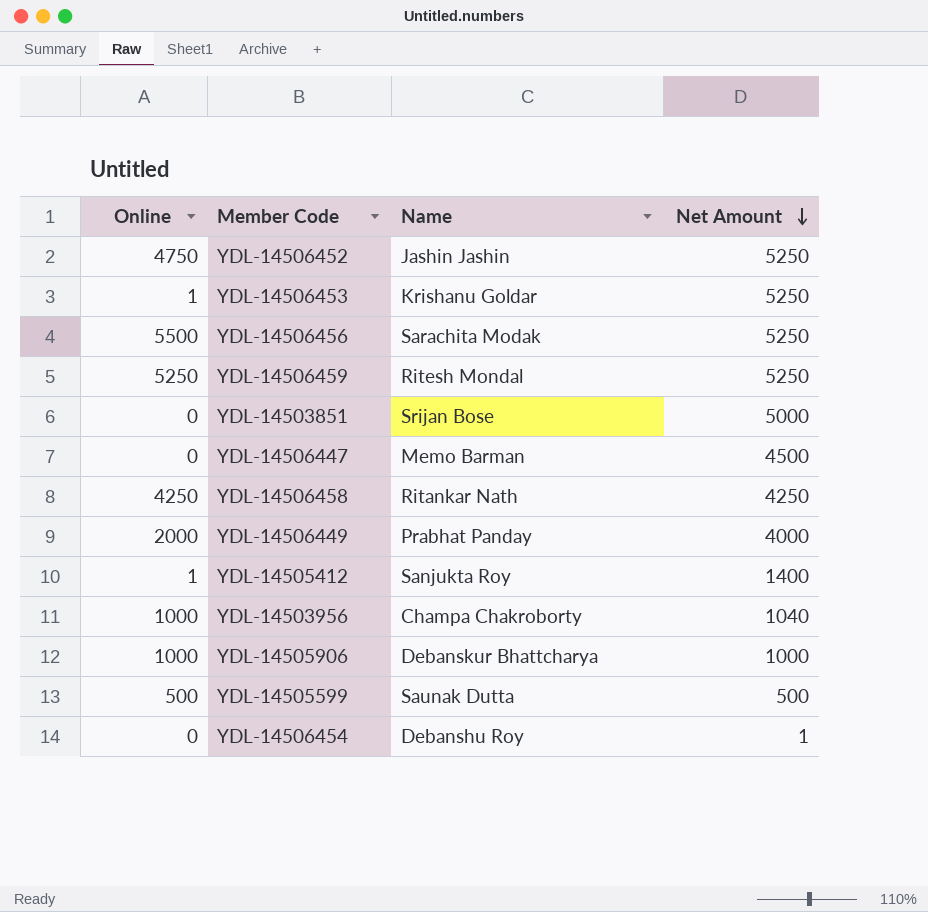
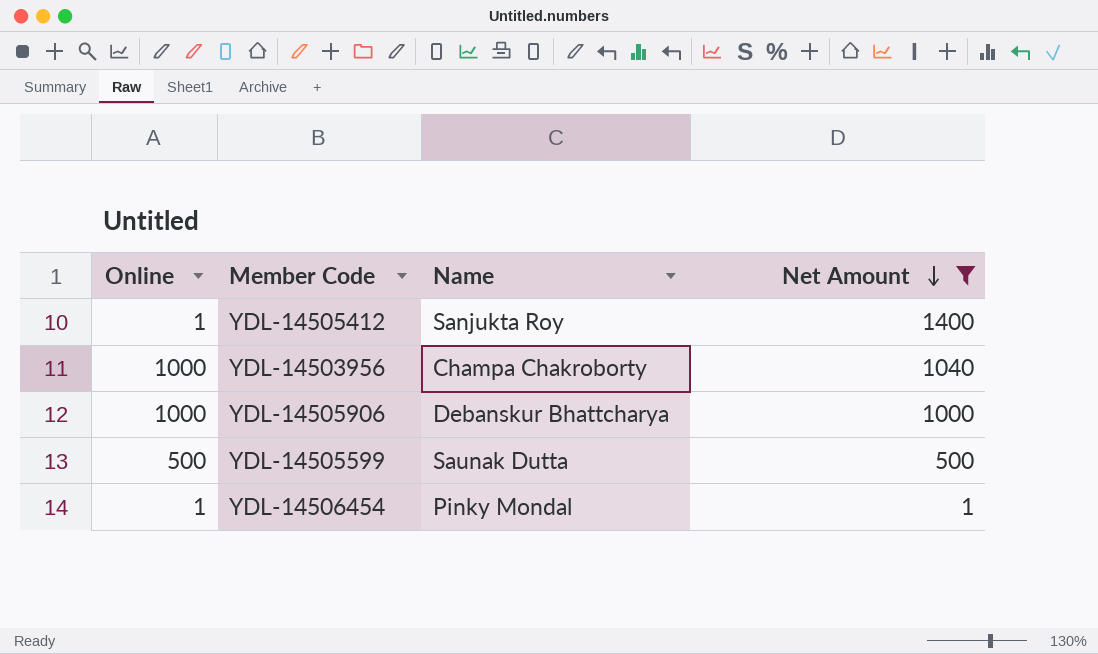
filter: none -> Net Amount <= 1400
YDL-14506454 | Online: 0 -> 1
YDL-14506454 | Name: Debanshu Roy -> Pinky Mondal

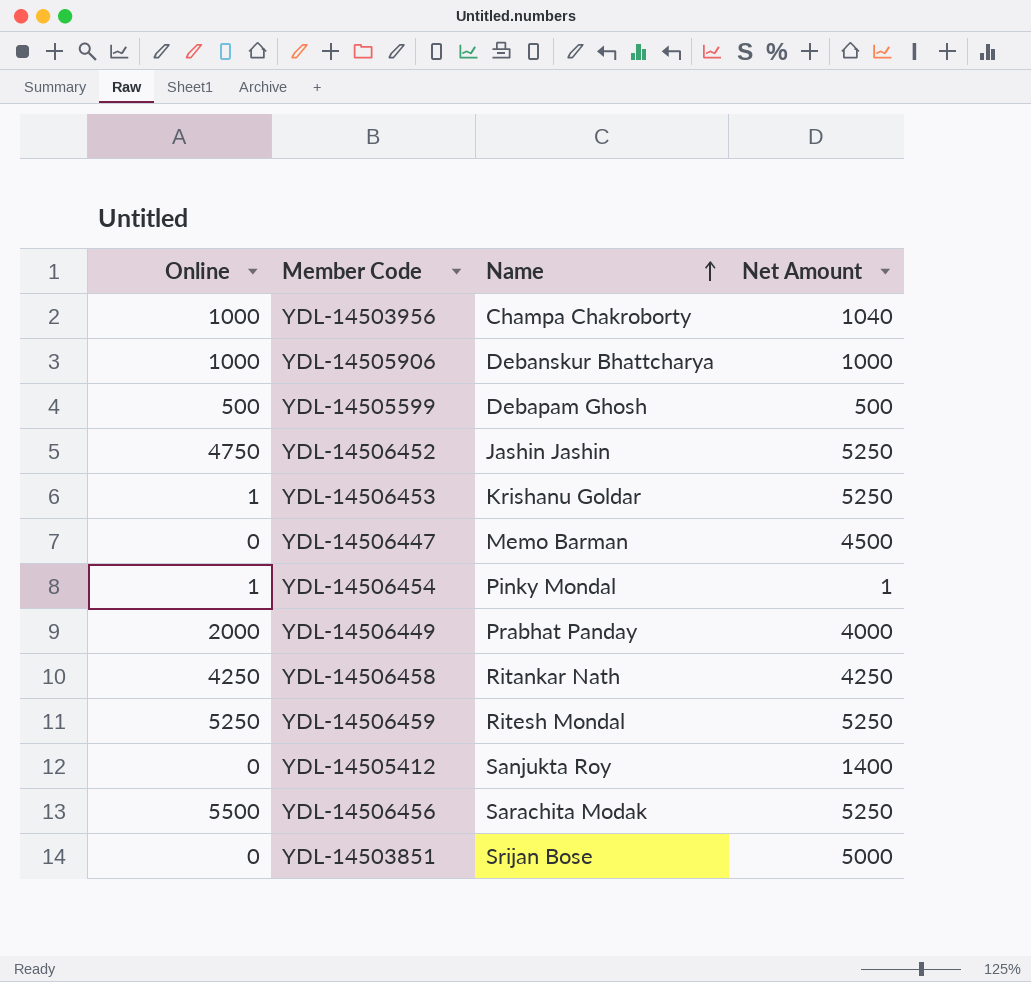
filter: Net Amount <= 1400 -> none
row order: Net Amount descending -> Name ascending
YDL-14505599 | Name: Saunak Dutta -> Debapam Ghosh
YDL-14505412 | Online: 1 -> 0

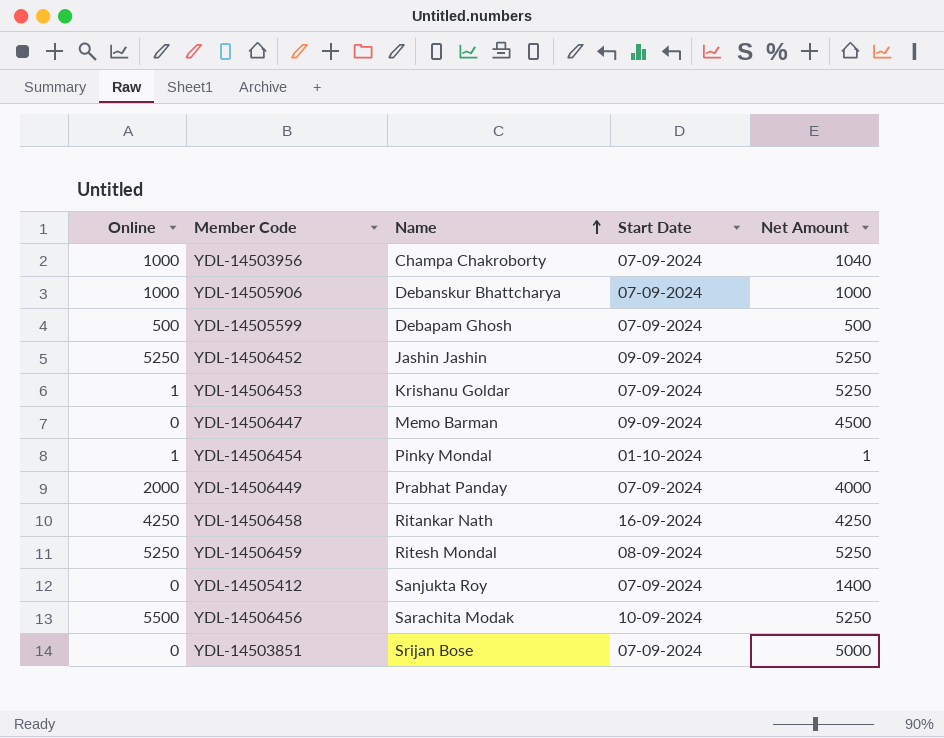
column Start Date | position: none -> 4
YDL-14506452 | Online: 4750 -> 5250

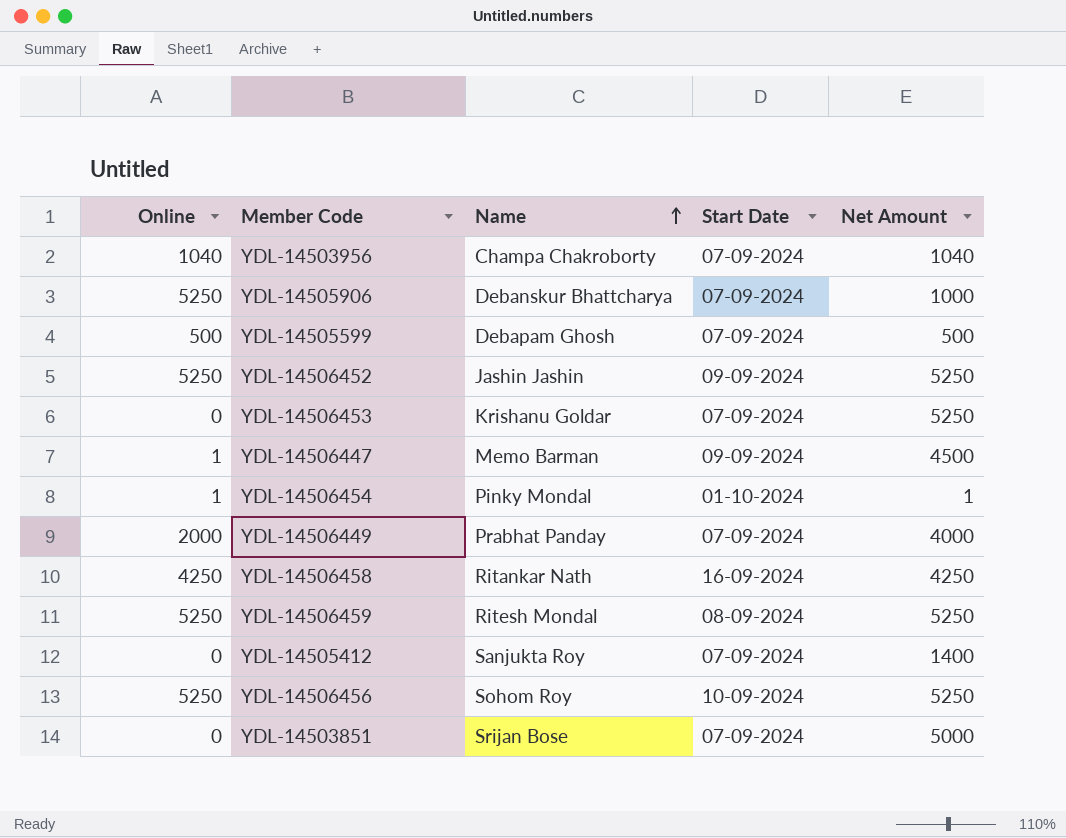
YDL-14503956 | Online: 1000 -> 1040
YDL-14505906 | Online: 1000 -> 5250
YDL-14506453 | Online: 1 -> 0
YDL-14506447 | Online: 0 -> 1
YDL-14506456 | Online: 5500 -> 5250
YDL-14506456 | Name: Sarachita Modak -> Sohom Roy

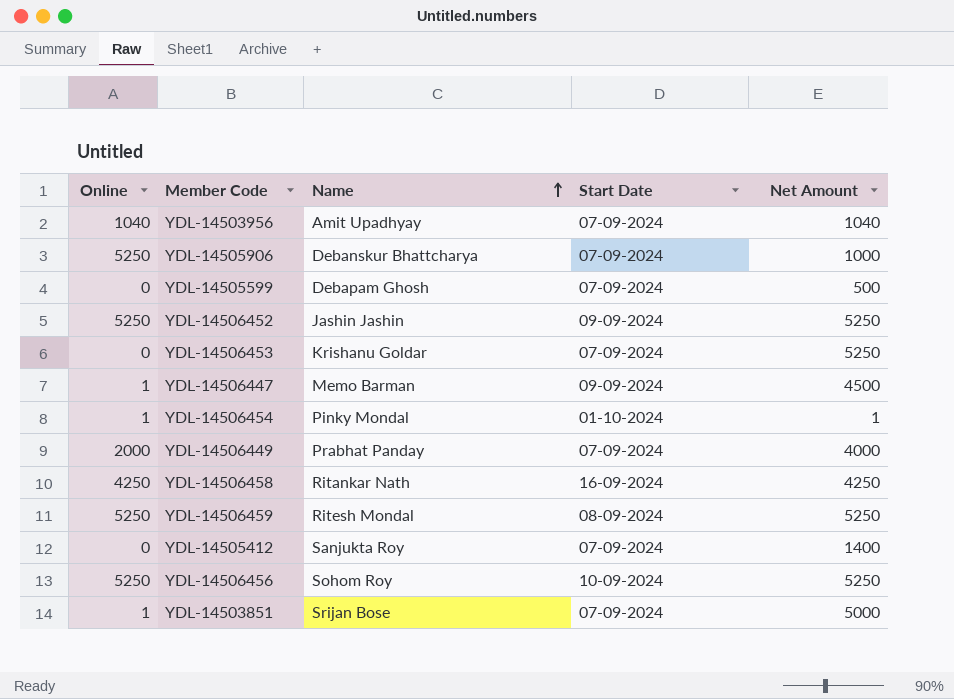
YDL-14503956 | Name: Champa Chakroborty -> Amit Upadhyay
YDL-14505599 | Online: 500 -> 0
YDL-14503851 | Online: 0 -> 1

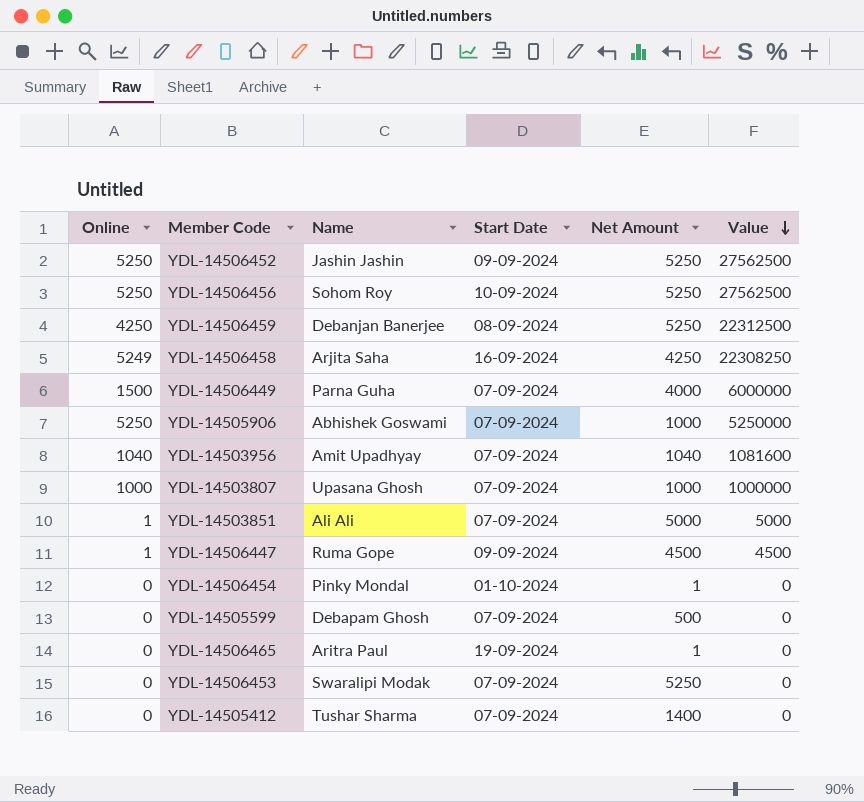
row order: Name ascending -> Value descending
column Value | formula: none -> [Online] * [Net Amount]
YDL-14506459 | Online: 5250 -> 4250
YDL-14506459 | Name: Ritesh Mondal -> Debanjan Banerjee
YDL-14506458 | Online: 4250 -> 5249
YDL-14506458 | Name: Ritankar Nath -> Arjita Saha
YDL-14506449 | Online: 2000 -> 1500
YDL-14506449 | Name: Prabhat Panday -> Parna Guha
YDL-14505906 | Name: Debanskur Bhattcharya -> Abhishek Goswami
row YDL-14503807: none -> 1000 | Upasana Ghosh | 07-09-2024 | 1000 | 1000000
YDL-14503851 | Name: Srijan Bose -> Ali Ali
YDL-14506447 | Name: Memo Barman -> Ruma Gope
YDL-14506454 | Online: 1 -> 0
row YDL-14506465: none -> 0 | Aritra Paul | 19-09-2024 | 1 | 0
YDL-14506453 | Name: Krishanu Goldar -> Swaralipi Modak
YDL-14505412 | Name: Sanjukta Roy -> Tushar Sharma

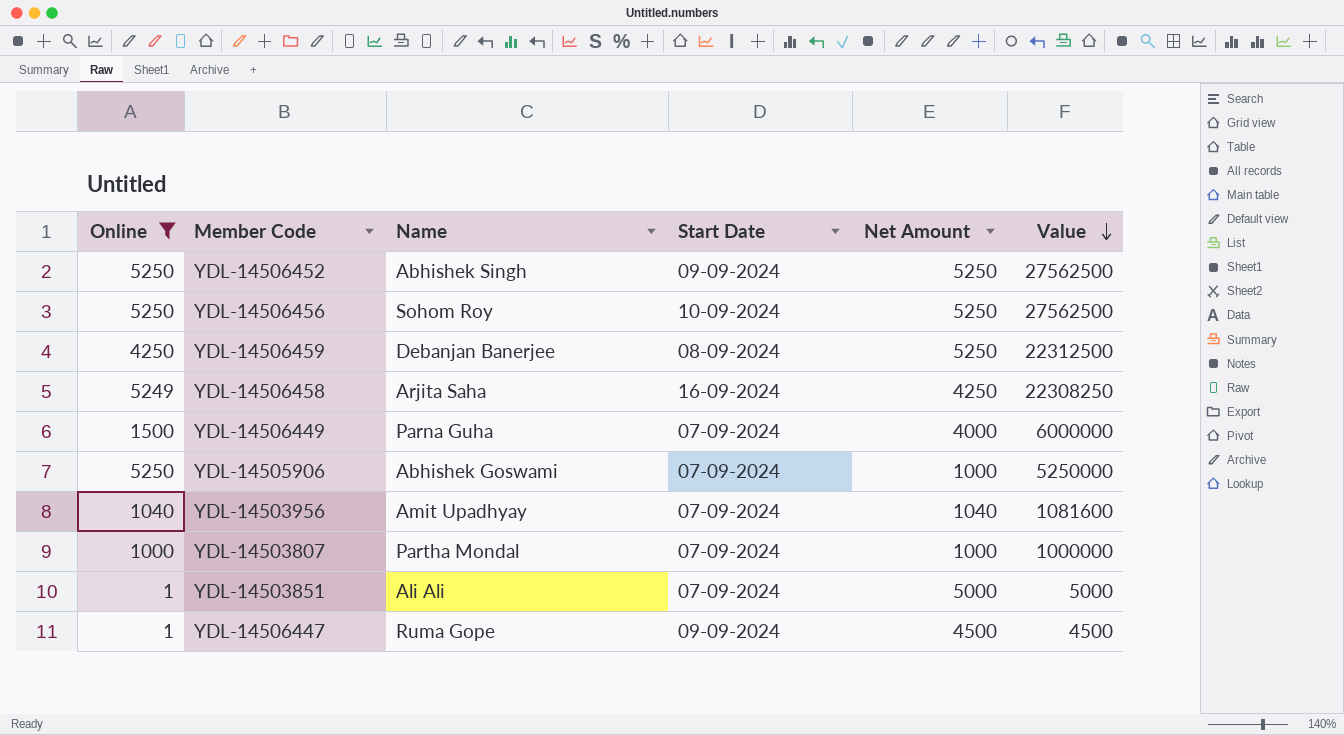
filter: none -> Online != 0
YDL-14506452 | Name: Jashin Jashin -> Abhishek Singh
YDL-14503807 | Name: Upasana Ghosh -> Partha Mondal

